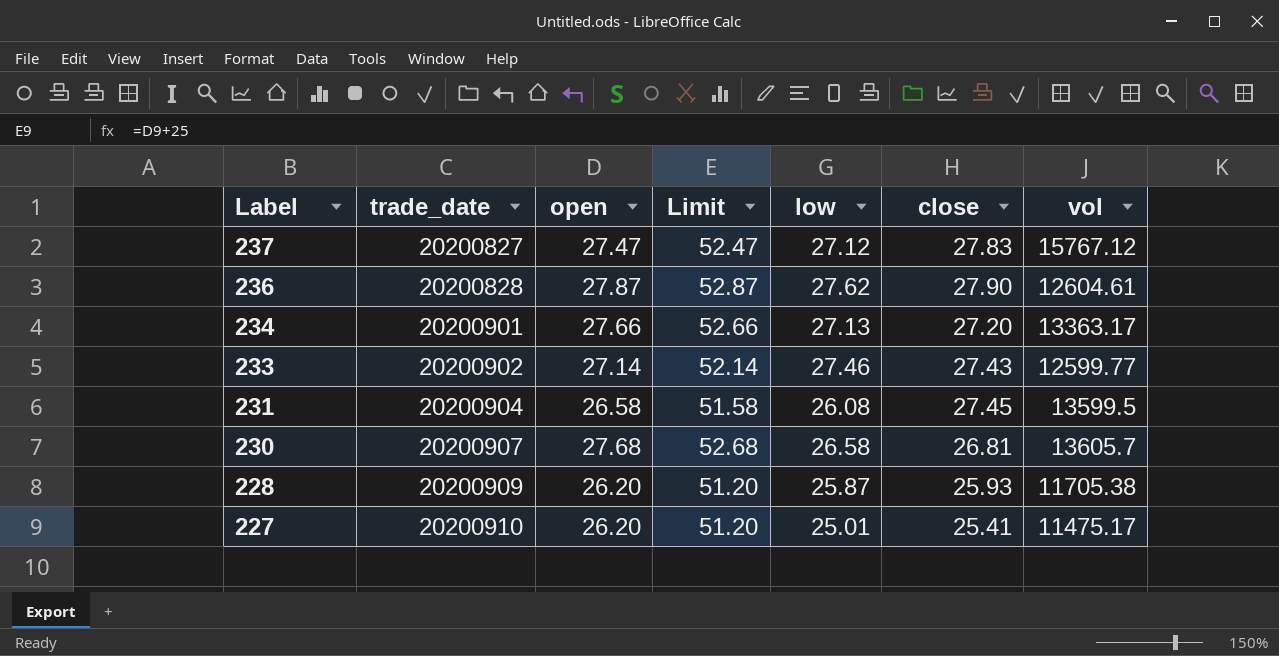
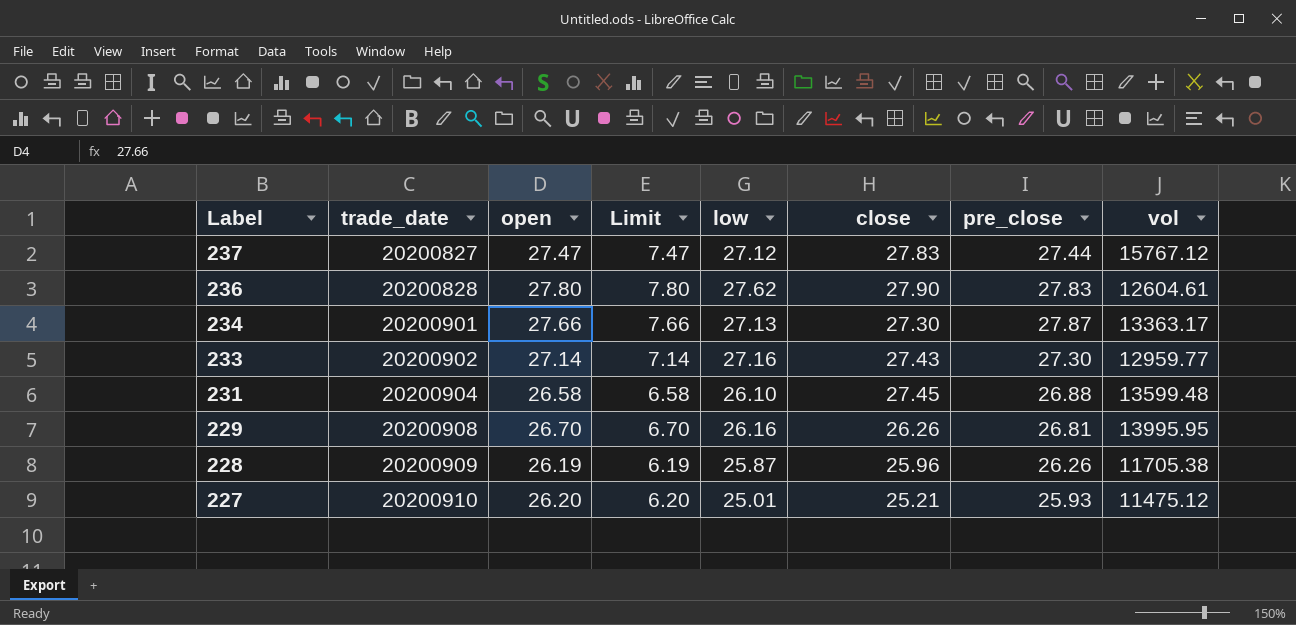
column Limit | formula: [open] + 25 -> [open] - 20
column pre_close | position: none -> 7
row 230: 20200907 | 27.68 | 52.68 | 26.58 | 26.81 | 13605.7 -> none
236 | open: 27.87 -> 27.80
234 | close: 27.20 -> 27.30
233 | low: 27.46 -> 27.16
233 | vol: 12599.77 -> 12959.77
231 | low: 26.08 -> 26.10
231 | vol: 13599.5 -> 13599.48
row 229: none -> 20200908 | 26.70 | 6.70 | 26.16 | 26.26 | 26.81 | 13995.95
228 | open: 26.20 -> 26.19
228 | close: 25.93 -> 25.96
227 | close: 25.41 -> 25.21
227 | vol: 11475.17 -> 11475.12

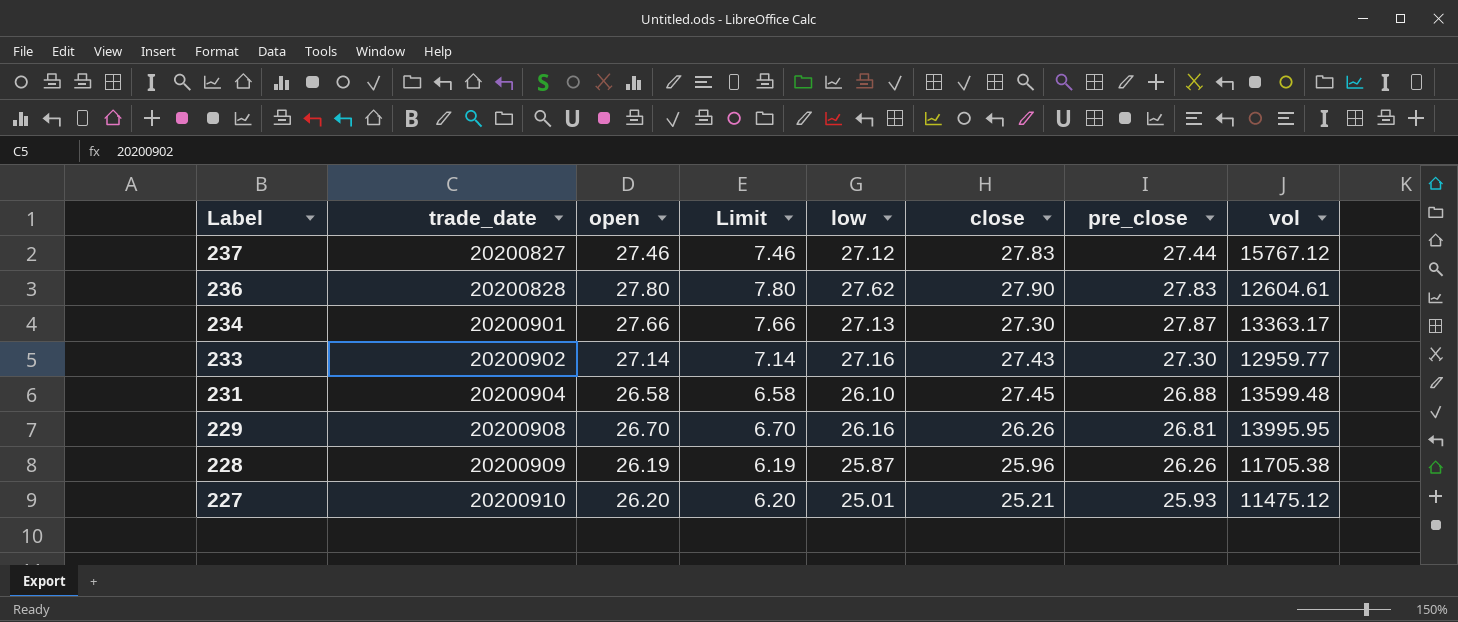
237 | open: 27.47 -> 27.46
237 | Limit: 7.47 -> 7.46

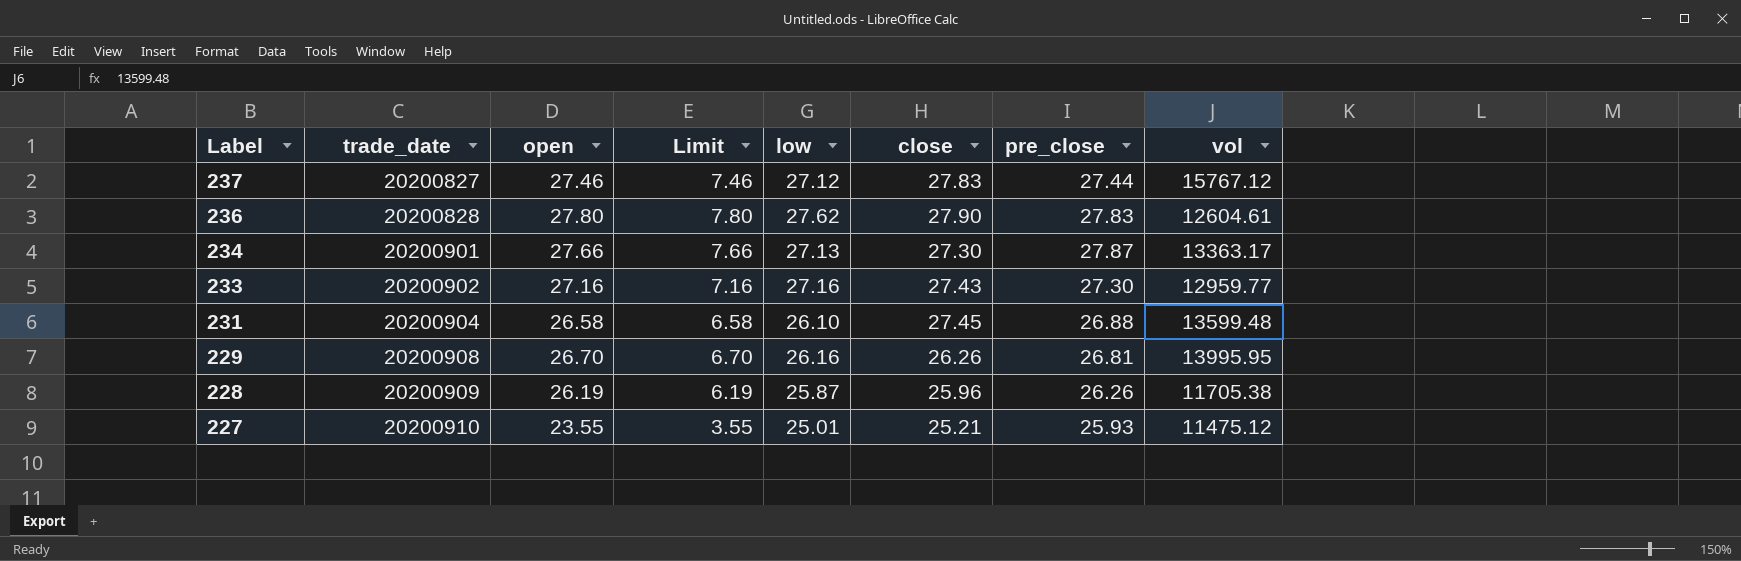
233 | open: 27.14 -> 27.16
233 | Limit: 7.14 -> 7.16
227 | open: 26.20 -> 23.55
227 | Limit: 6.20 -> 3.55

